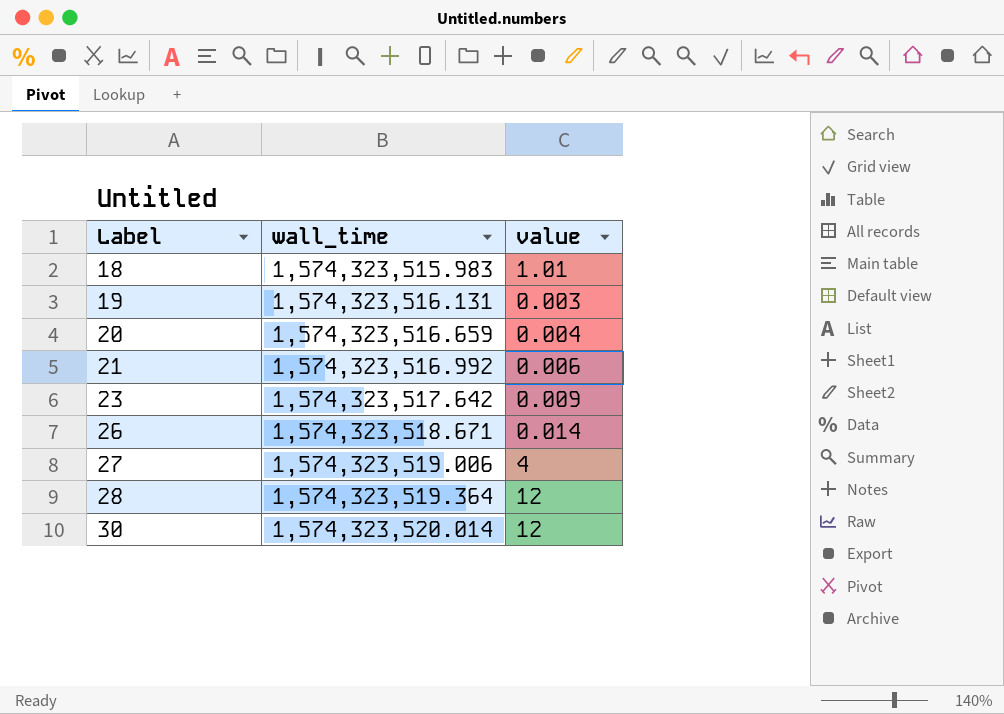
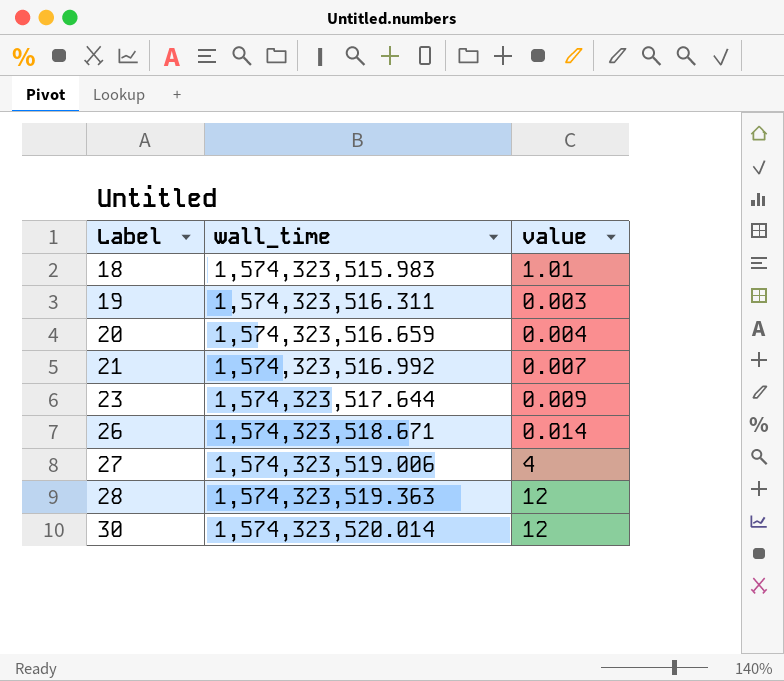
19 | wall_time: 1,574,323,516.131 -> 1,574,323,516.311
21 | value: 0.006 -> 0.007
23 | wall_time: 1,574,323,517.642 -> 1,574,323,517.644
28 | wall_time: 1,574,323,519.364 -> 1,574,323,519.363

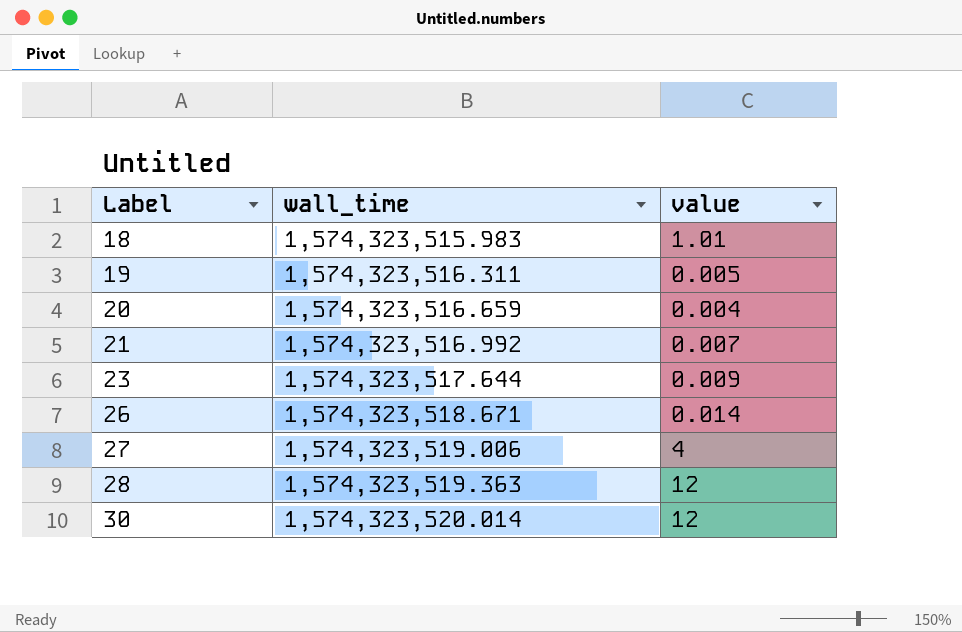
19 | value: 0.003 -> 0.005

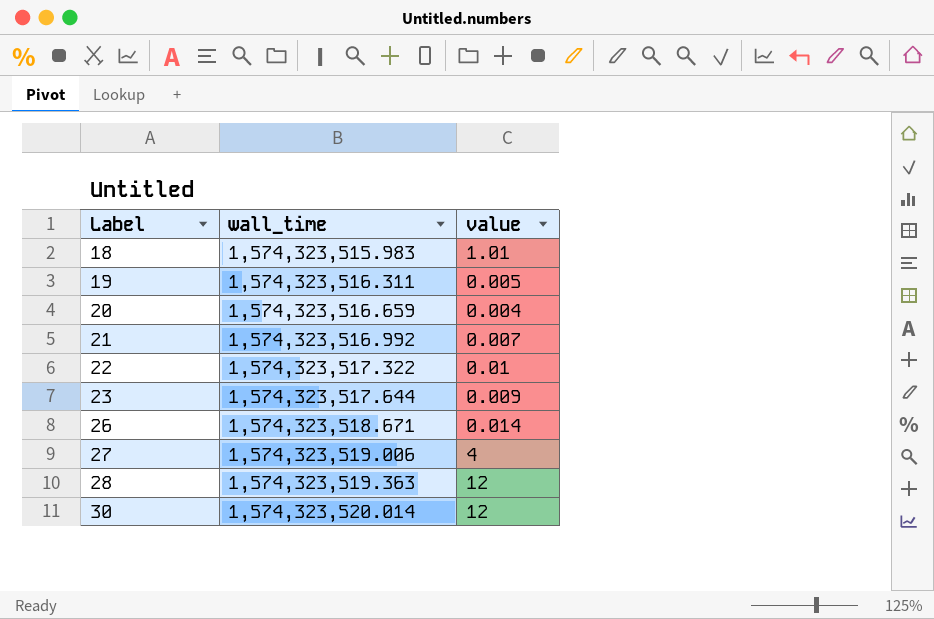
row 22: none -> 1,574,323,517.322 | 0.01

